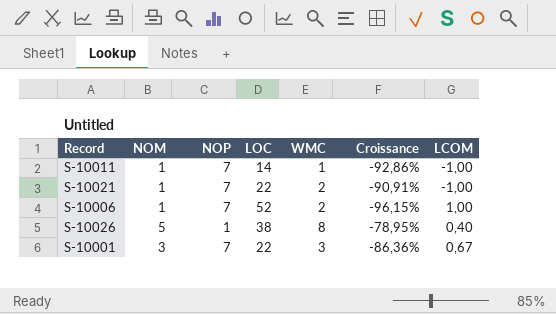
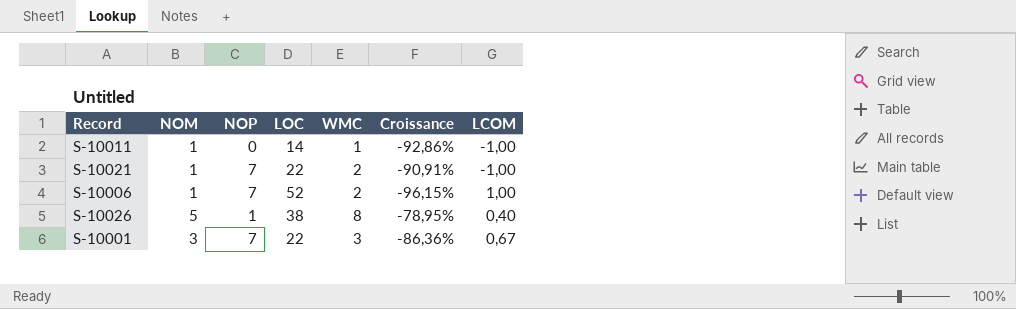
S-10011 | NOP: 7 -> 0

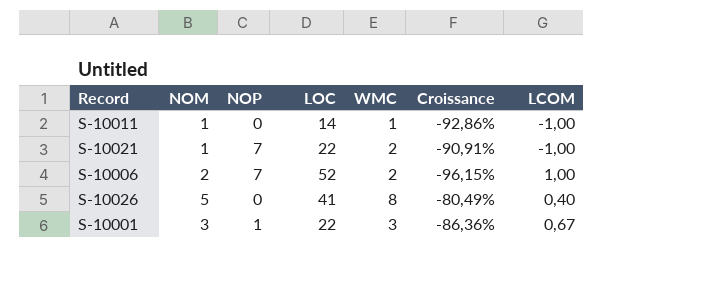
S-10006 | NOM: 1 -> 2
S-10026 | NOP: 1 -> 0
S-10026 | LOC: 38 -> 41
S-10026 | Croissance: -78,95% -> -80,49%
S-10001 | NOP: 7 -> 1

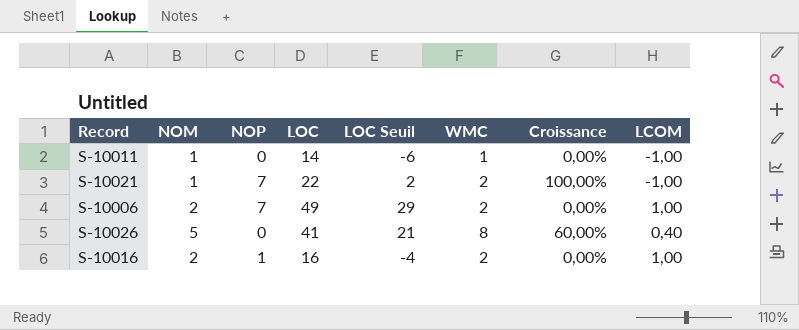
column LOC Seuil | formula: none -> [LOC] - 20
column Croissance | formula: ([WMC] - [LOC]) / [LOC] -> ([WMC] - [NOM]) / [NOM]
row S-10001: 3 | 1 | 22 | 3 | -86,36% | 0,67 -> none
S-10006 | LOC: 52 -> 49
row S-10016: none -> 2 | 1 | 16 | -4 | 2 | 0,00% | 1,00

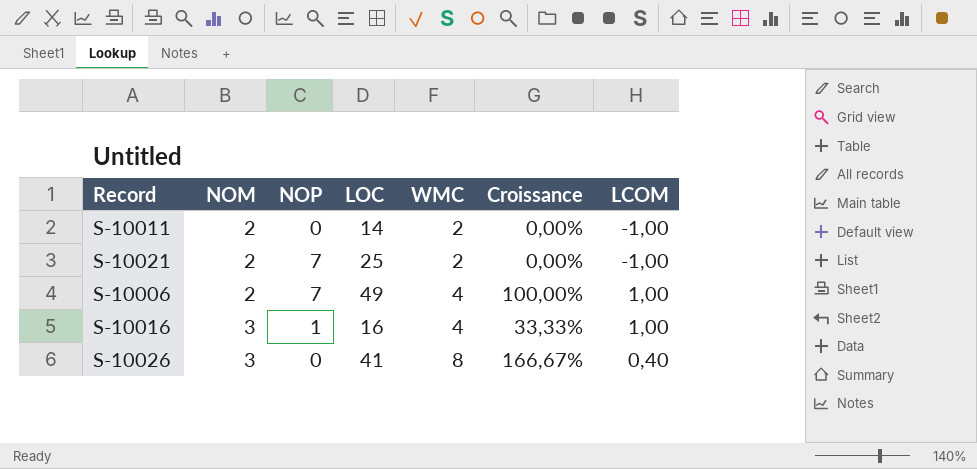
row order: none -> NOM ascending
column LOC Seuil | formula: [LOC] - 20 -> none
S-10011 | NOM: 1 -> 2
S-10011 | WMC: 1 -> 2
S-10021 | NOM: 1 -> 2
S-10021 | LOC: 22 -> 25
S-10021 | Croissance: 100,00% -> 0,00%
S-10006 | WMC: 2 -> 4
S-10006 | Croissance: 0,00% -> 100,00%
S-10016 | NOM: 2 -> 3
S-10016 | WMC: 2 -> 4
S-10016 | Croissance: 0,00% -> 33,33%
S-10026 | NOM: 5 -> 3
S-10026 | Croissance: 60,00% -> 166,67%

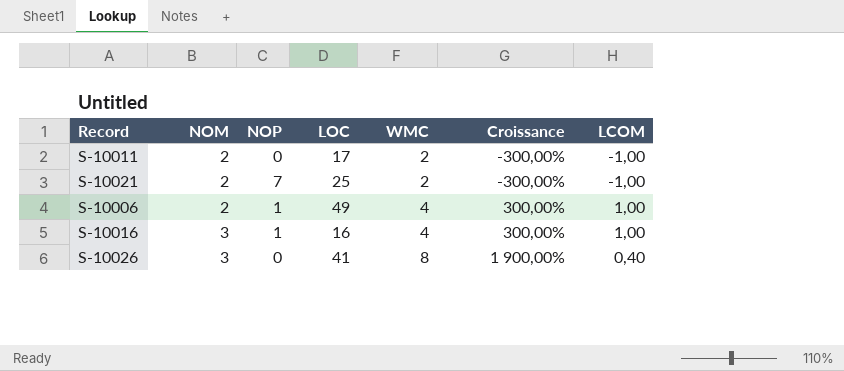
column Croissance | formula: ([WMC] - [NOM]) / [NOM] -> ([WMC] - [LCOM]) / [LCOM]
S-10011 | LOC: 14 -> 17
S-10006 | NOP: 7 -> 1

